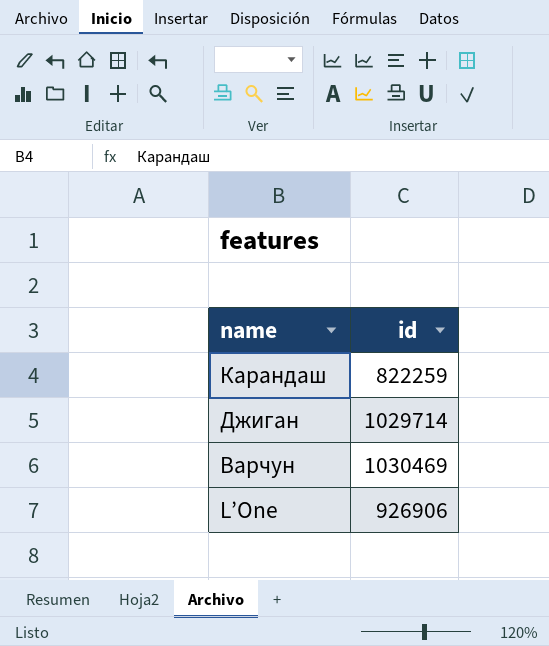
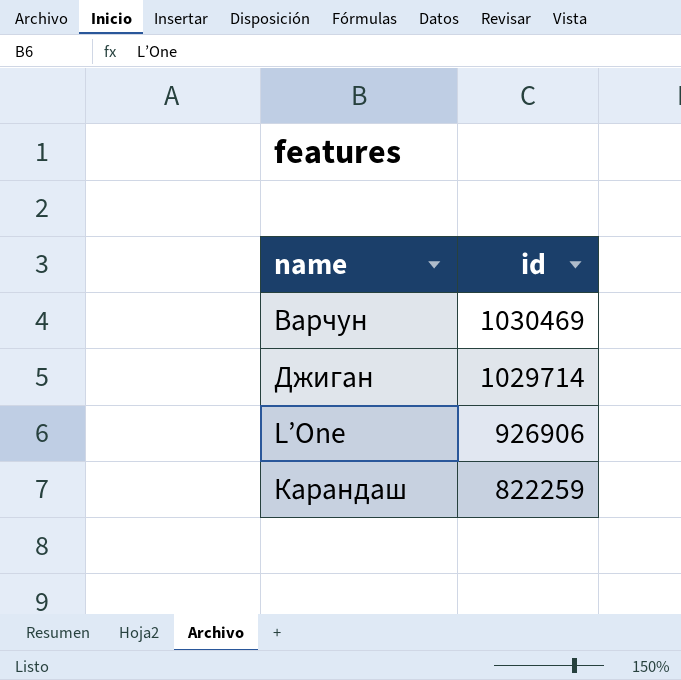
row order: name descending -> id descending

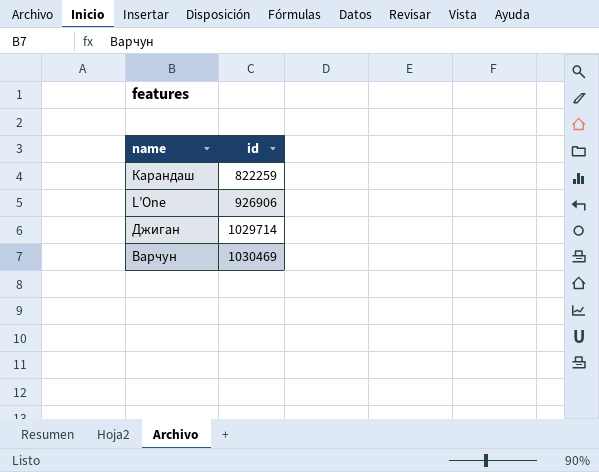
row order: id descending -> id ascending

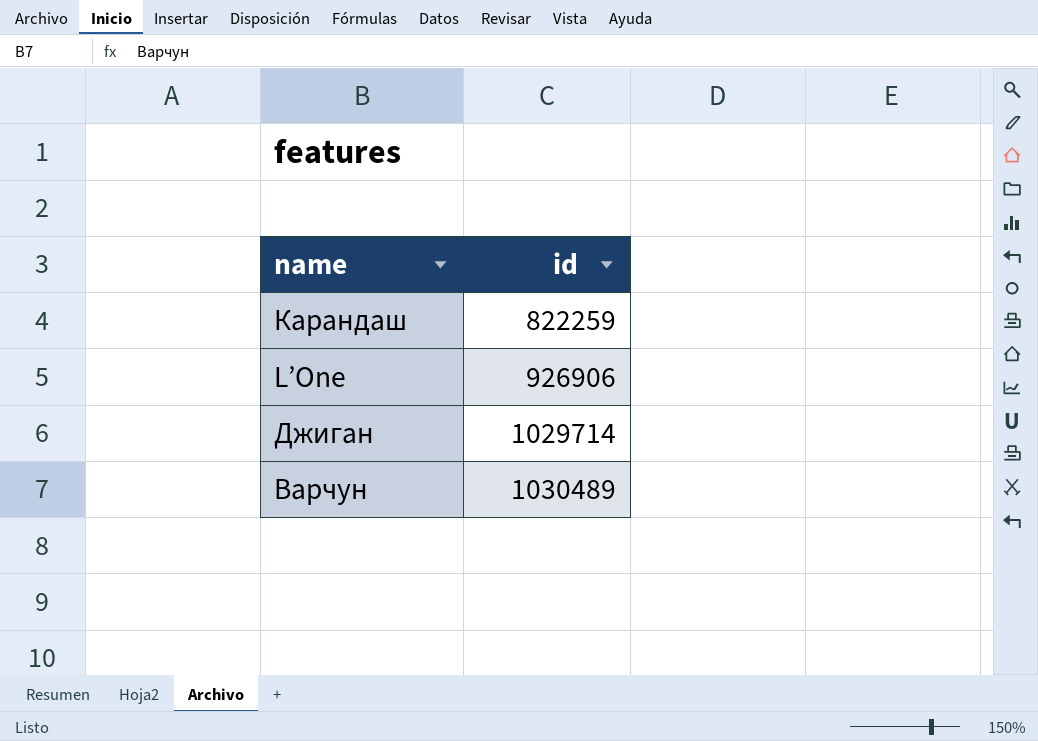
Варчун | id: 1030469 -> 1030489

